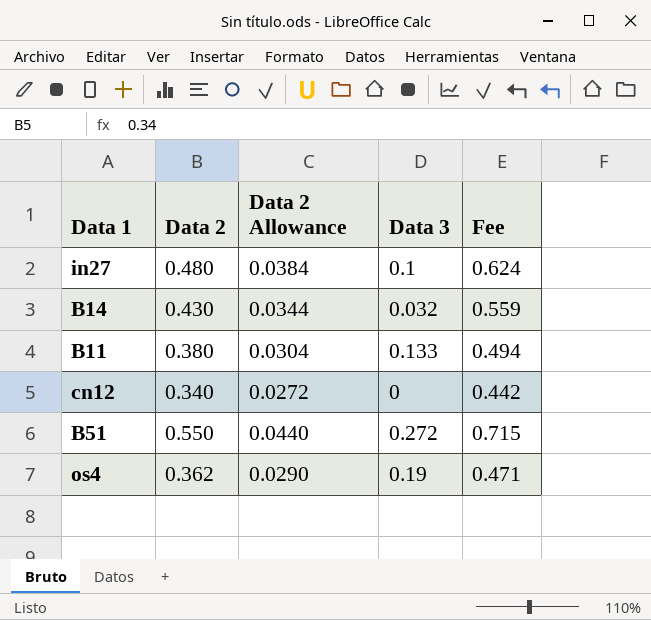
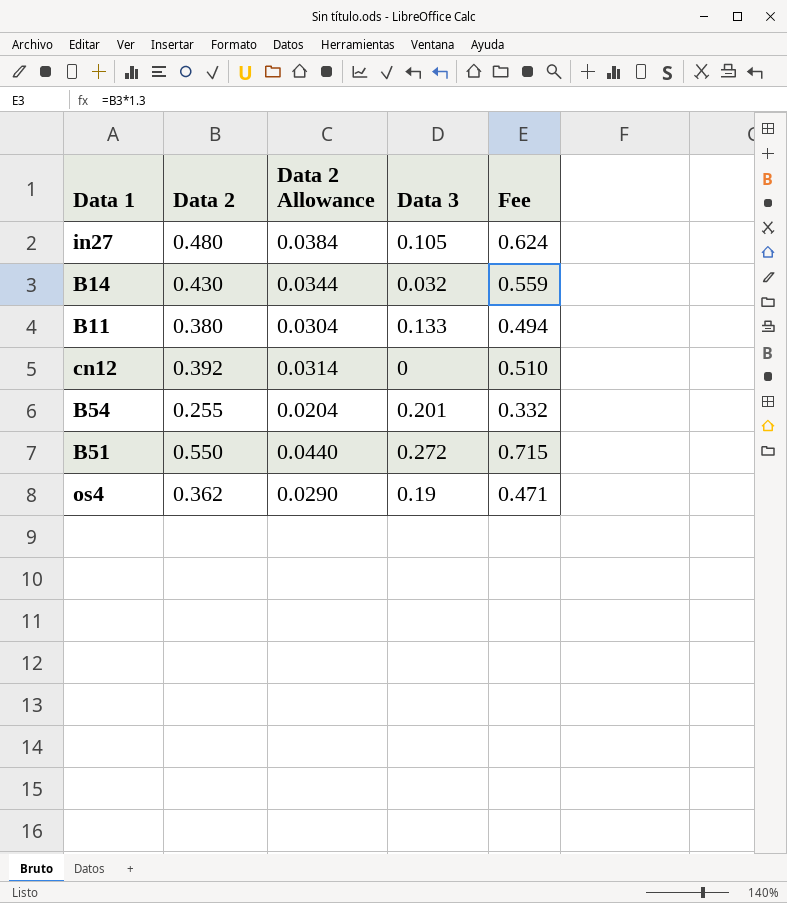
in27 | Data 3: 0.1 -> 0.105
cn12 | Data 2: 0.340 -> 0.392
cn12 | Data 2 Allowance: 0.0272 -> 0.0314
cn12 | Fee: 0.442 -> 0.510
row B54: none -> 0.255 | 0.0204 | 0.201 | 0.332

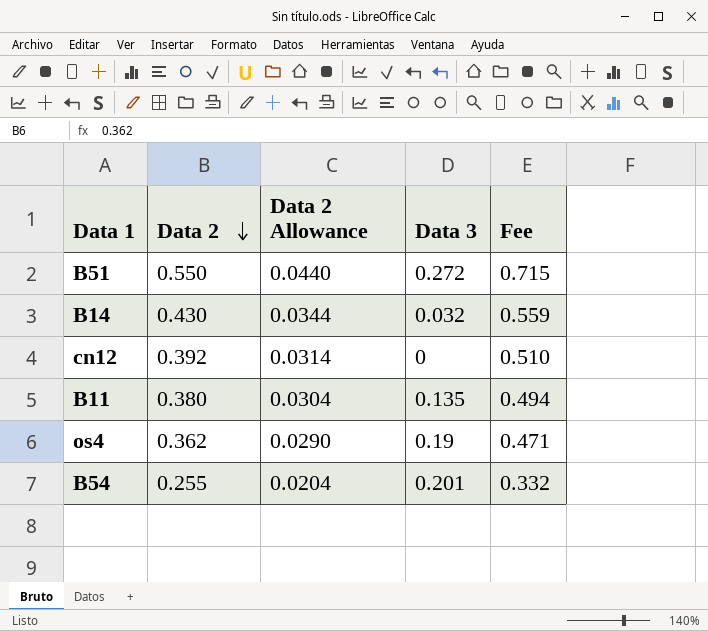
row order: none -> Data 2 descending
row in27: 0.480 | 0.0384 | 0.105 | 0.624 -> none
B11 | Data 3: 0.133 -> 0.135

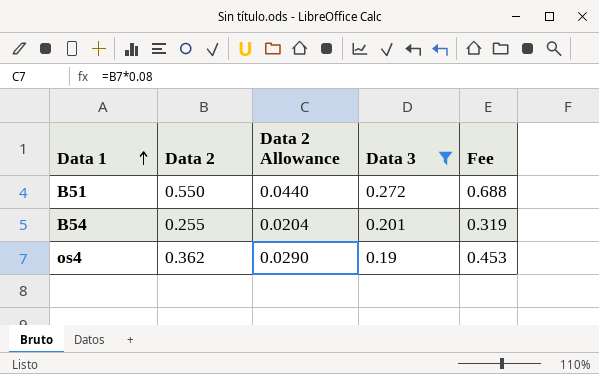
filter: none -> Data 3 >= 0.19
row order: Data 2 descending -> Data 1 ascending
column Fee | formula: [Data 2] * 1.3 -> [Data 2] * 1.25

